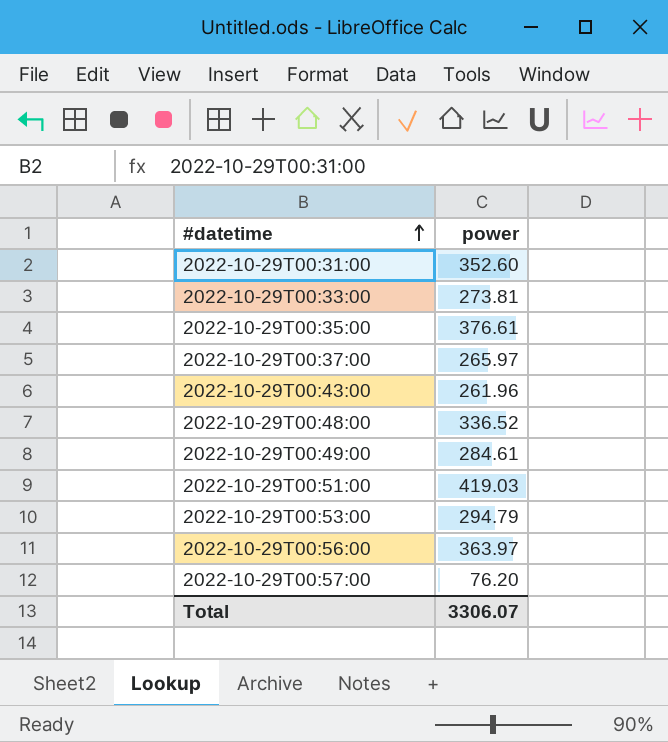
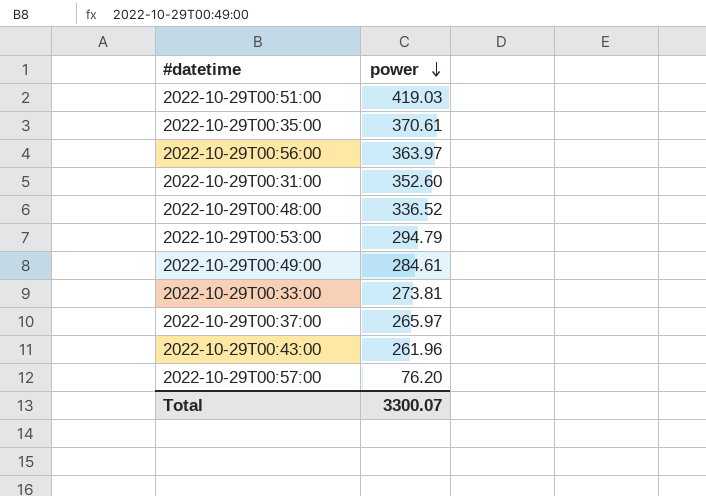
row order: #datetime ascending -> power descending
2022-10-29T00:35:00 | power: 376.61 -> 370.61
Total | power: 3306.07 -> 3300.07

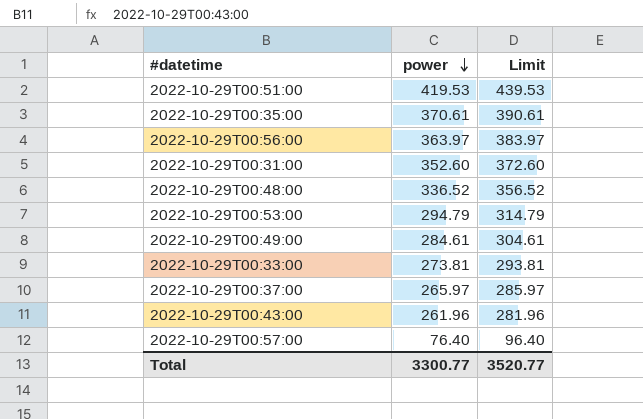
column Limit | formula: none -> [power] + 20
2022-10-29T00:51:00 | power: 419.03 -> 419.53
2022-10-29T00:57:00 | power: 76.20 -> 76.40
Total | power: 3300.07 -> 3300.77

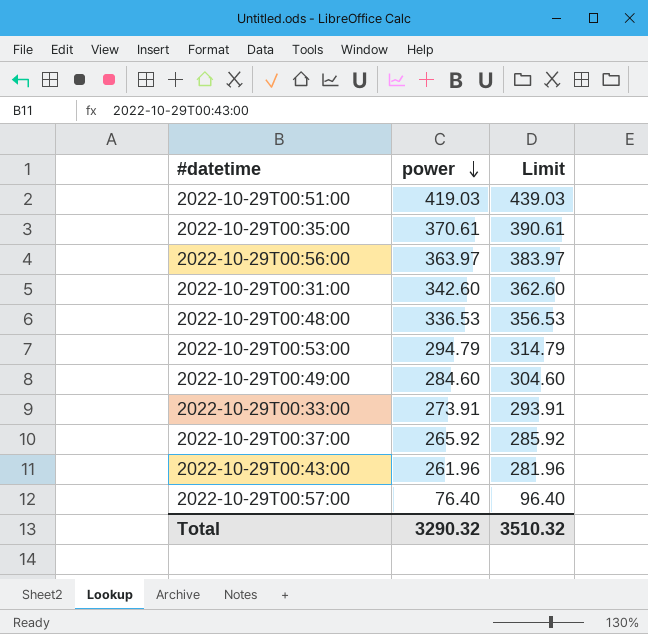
2022-10-29T00:51:00 | power: 419.53 -> 419.03
2022-10-29T00:51:00 | Limit: 439.53 -> 439.03
2022-10-29T00:31:00 | power: 352.60 -> 342.60
2022-10-29T00:31:00 | Limit: 372.60 -> 362.60
2022-10-29T00:48:00 | power: 336.52 -> 336.53
2022-10-29T00:48:00 | Limit: 356.52 -> 356.53
2022-10-29T00:49:00 | power: 284.61 -> 284.60
2022-10-29T00:49:00 | Limit: 304.61 -> 304.60
2022-10-29T00:33:00 | power: 273.81 -> 273.91
2022-10-29T00:33:00 | Limit: 293.81 -> 293.91
2022-10-29T00:37:00 | power: 265.97 -> 265.92
2022-10-29T00:37:00 | Limit: 285.97 -> 285.92
Total | power: 3300.77 -> 3290.32
Total | Limit: 3520.77 -> 3510.32

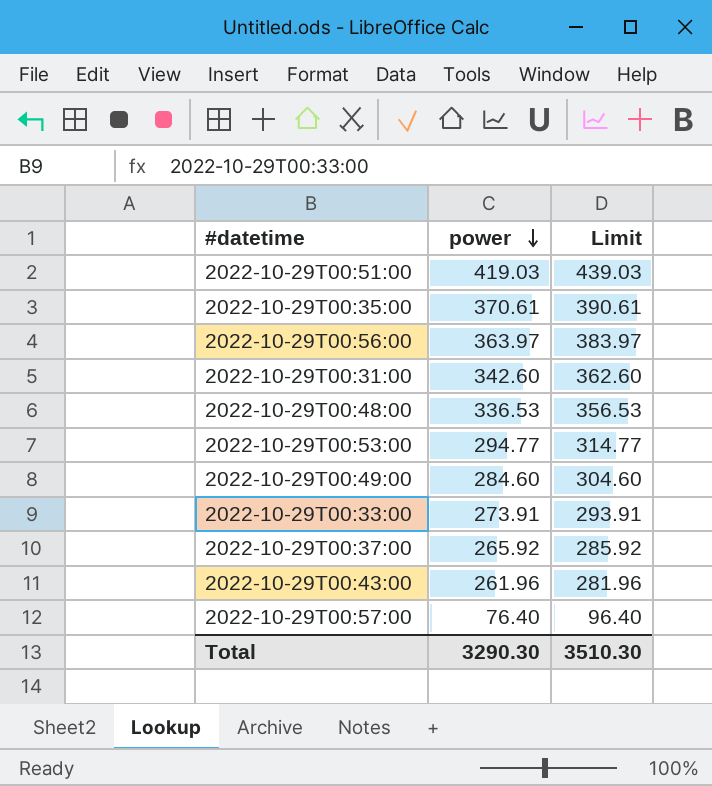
2022-10-29T00:53:00 | power: 294.79 -> 294.77
2022-10-29T00:53:00 | Limit: 314.79 -> 314.77
Total | power: 3290.32 -> 3290.30
Total | Limit: 3510.32 -> 3510.30

